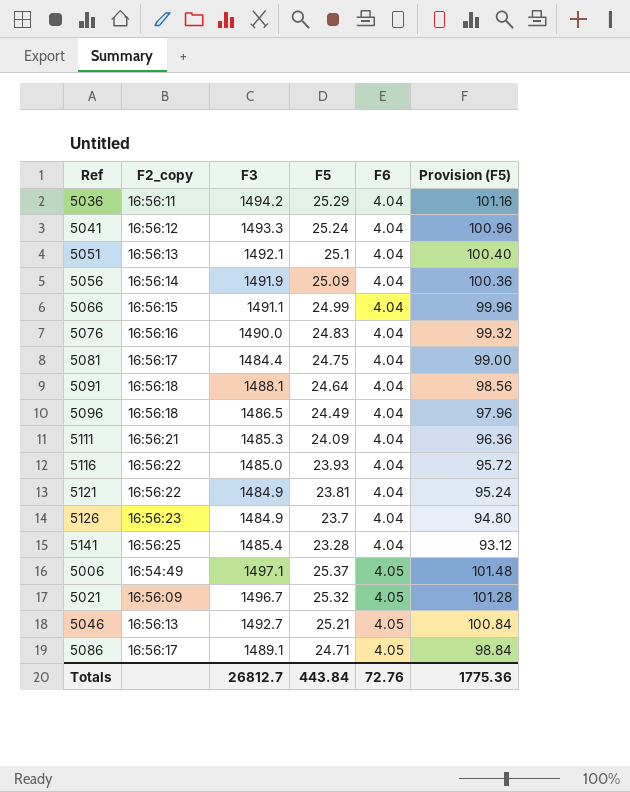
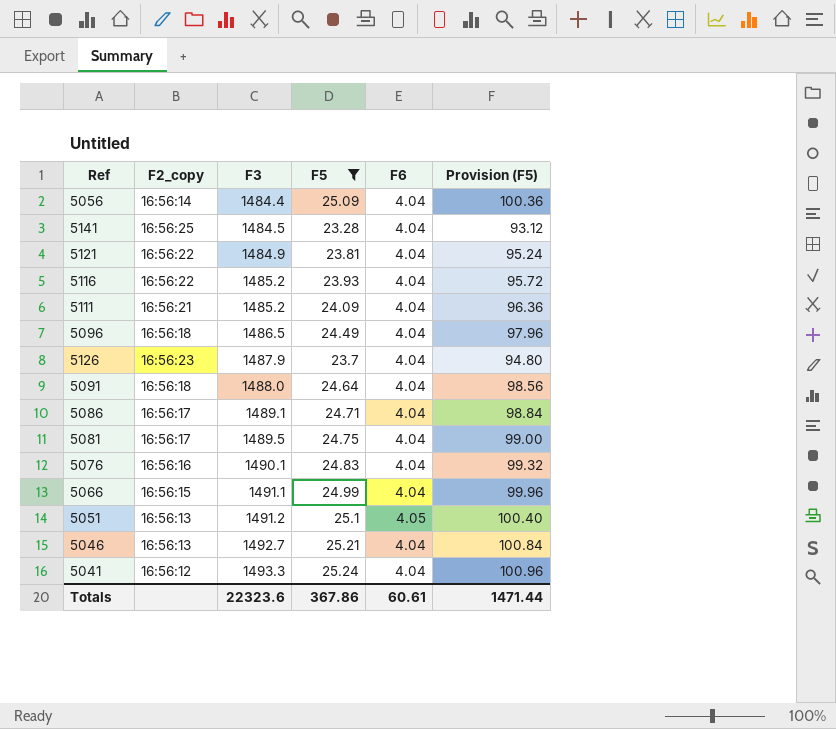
filter: none -> F5 <= 25.24
row order: F6 ascending -> F3 ascending
5056 | F3: 1491.9 -> 1484.4
5141 | F3: 1485.4 -> 1484.5
5116 | F3: 1485.0 -> 1485.2
5111 | F3: 1485.3 -> 1485.2
5126 | F3: 1484.9 -> 1487.9
5091 | F3: 1488.1 -> 1488.0
5086 | F6: 4.05 -> 4.04
5081 | F3: 1484.4 -> 1489.5
5076 | F3: 1490.0 -> 1490.1
5051 | F3: 1492.1 -> 1491.2
5051 | F6: 4.04 -> 4.05
5046 | F6: 4.05 -> 4.04
Totals | F3: 26812.7 -> 22323.6
Totals | F5: 443.84 -> 367.86
Totals | F6: 72.76 -> 60.61
Totals | Provision (F5): 1775.36 -> 1471.44

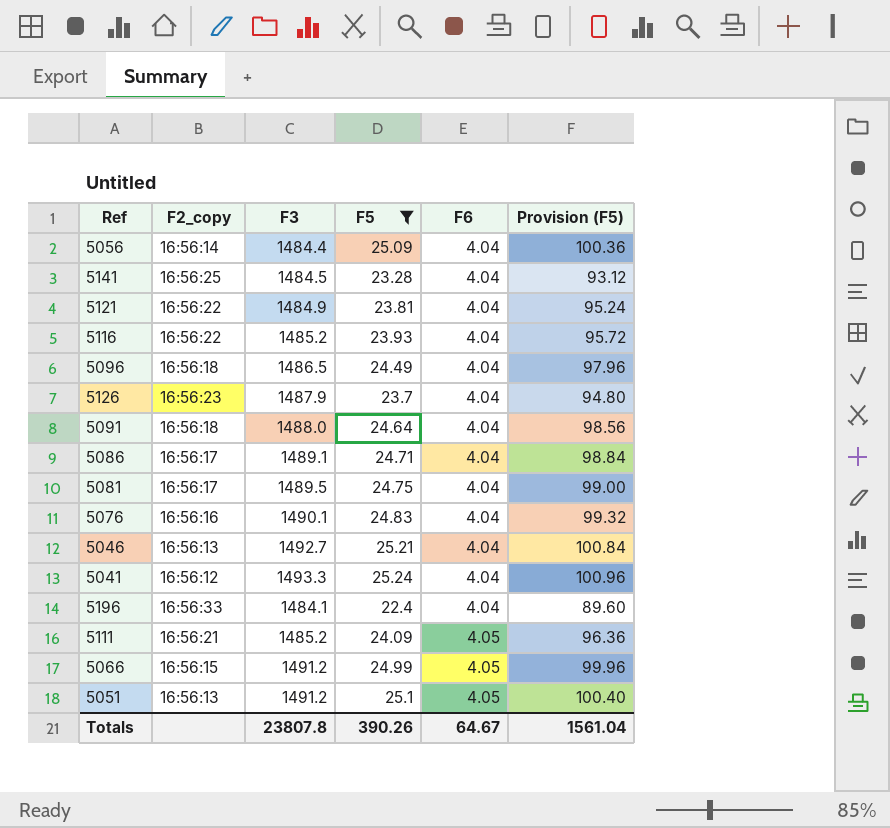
row order: F3 ascending -> F6 ascending
row 5196: none -> 16:56:33 | 1484.1 | 22.4 | 4.04 | 89.60
5111 | F6: 4.04 -> 4.05
5066 | F3: 1491.1 -> 1491.2
5066 | F6: 4.04 -> 4.05
Totals | F3: 22323.6 -> 23807.8
Totals | F5: 367.86 -> 390.26
Totals | F6: 60.61 -> 64.67
Totals | Provision (F5): 1471.44 -> 1561.04

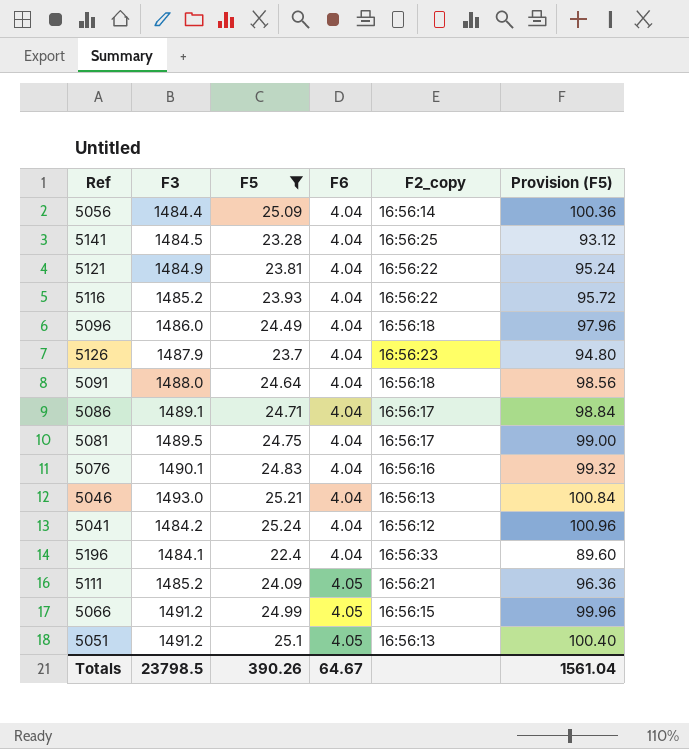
column F2_copy | position: 2 -> 5
5096 | F3: 1486.5 -> 1486.0
5046 | F3: 1492.7 -> 1493.0
5041 | F3: 1493.3 -> 1484.2
Totals | F3: 23807.8 -> 23798.5

